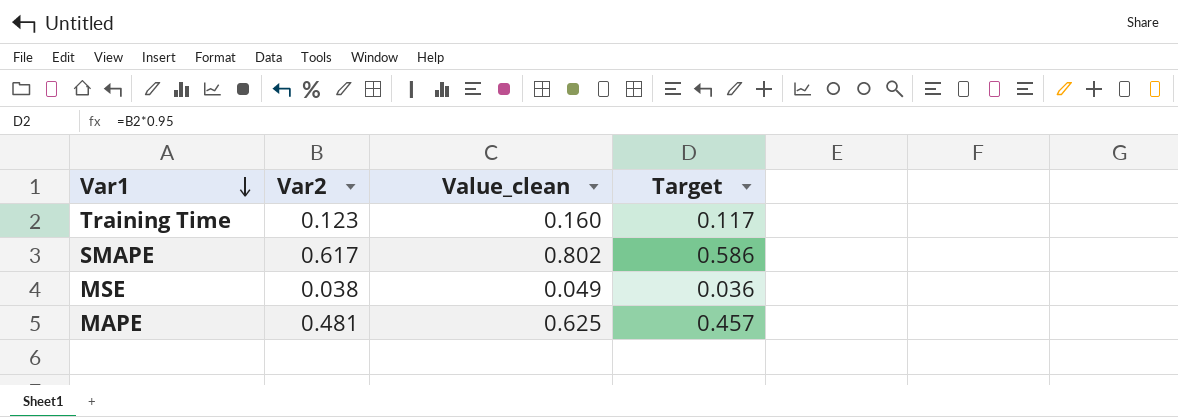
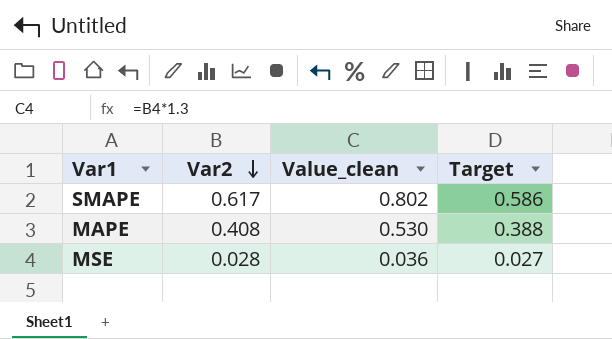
row order: Var1 descending -> Var2 descending
row Training Time: 0.123 | 0.160 | 0.117 -> none
MAPE | Var2: 0.481 -> 0.408
MAPE | Value_clean: 0.625 -> 0.530
MAPE | Target: 0.457 -> 0.388
MSE | Var2: 0.038 -> 0.028
MSE | Value_clean: 0.049 -> 0.036
MSE | Target: 0.036 -> 0.027

